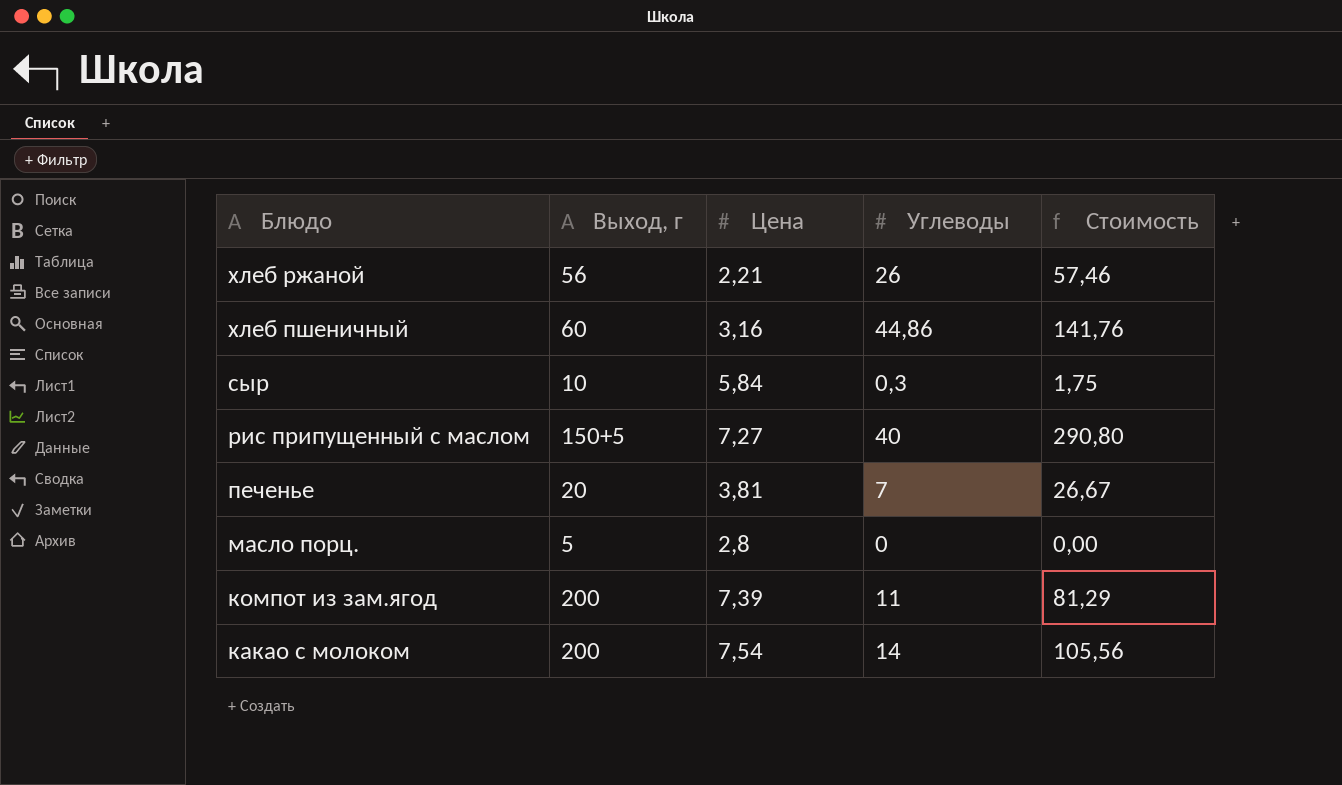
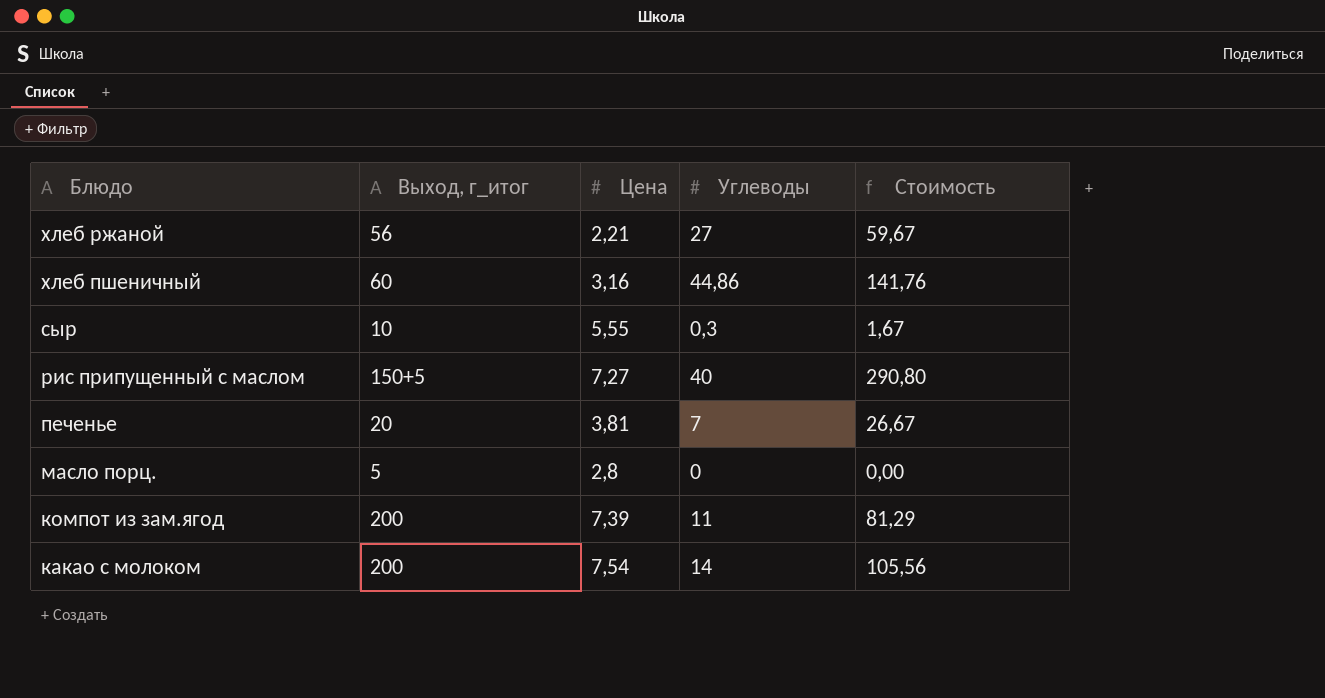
column name: Выход, г -> Выход, г_итог
хлеб ржаной | Углеводы: 26 -> 27
хлеб ржаной | Стоимость: 57,46 -> 59,67
сыр | Цена: 5,84 -> 5,55
сыр | Стоимость: 1,75 -> 1,67

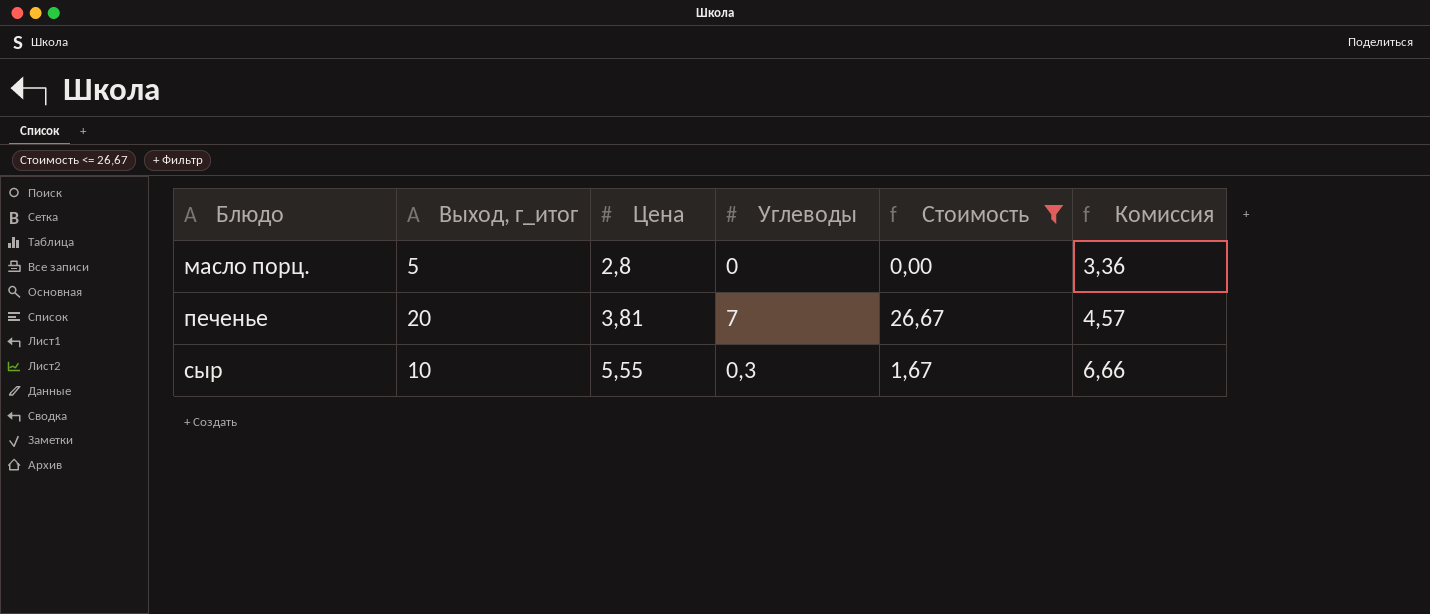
filter: none -> Стоимость <= 26,67
row order: Блюдо descending -> Блюдо ascending
column Комиссия | formula: none -> [Цена] * 1,2

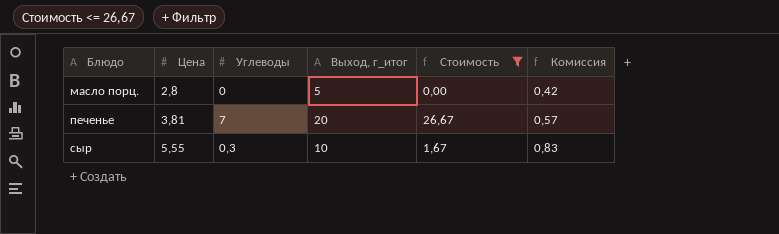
column Выход, г_итог | position: 2 -> 4
column Комиссия | formula: [Цена] * 1,2 -> [Цена] * 0,15

